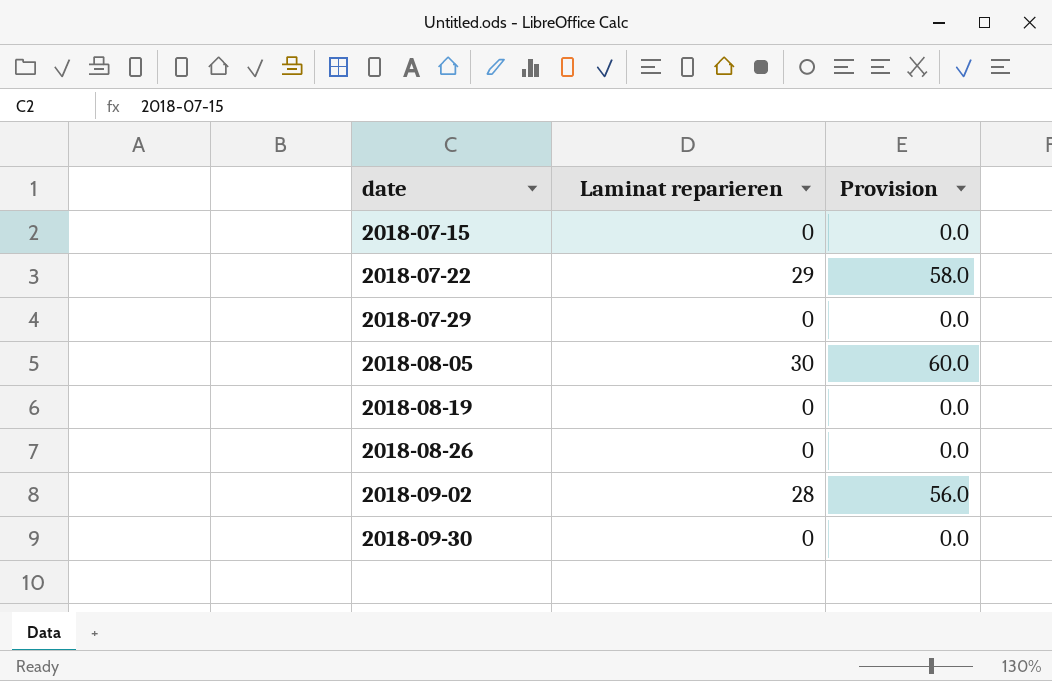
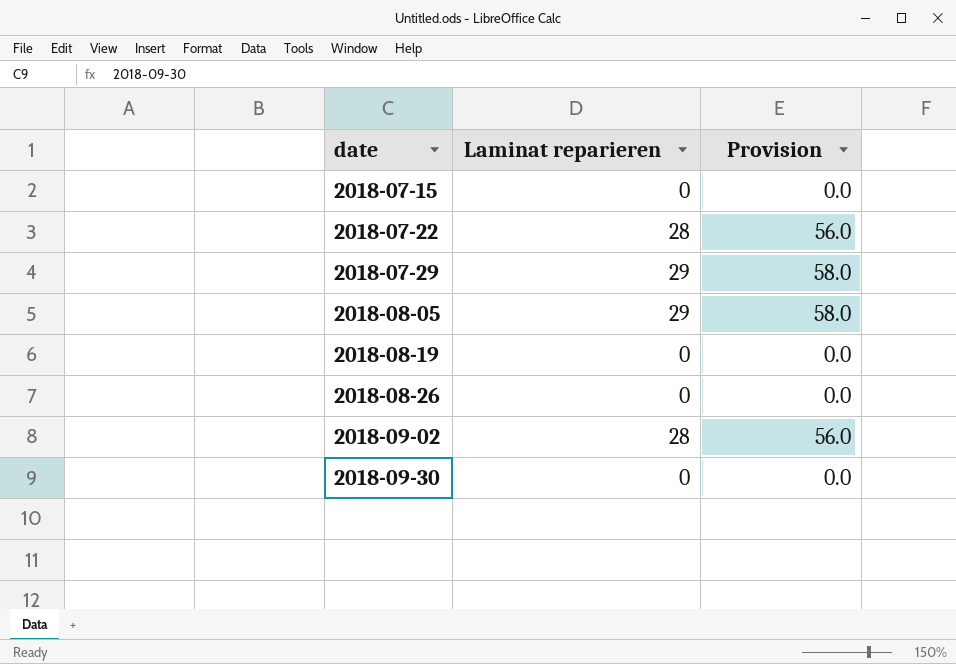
2018-07-22 | Laminat reparieren: 29 -> 28
2018-07-22 | Provision: 58.0 -> 56.0
2018-07-29 | Laminat reparieren: 0 -> 29
2018-07-29 | Provision: 0.0 -> 58.0
2018-08-05 | Laminat reparieren: 30 -> 29
2018-08-05 | Provision: 60.0 -> 58.0

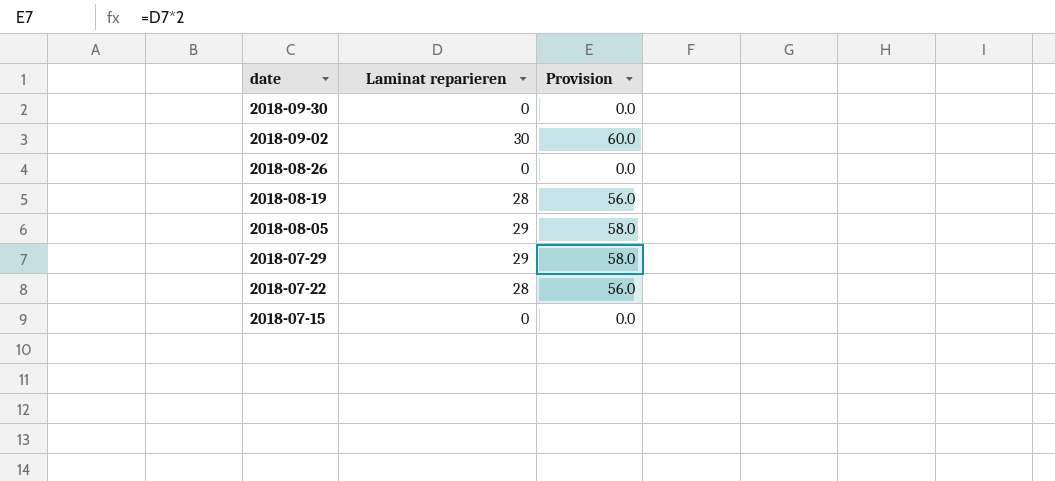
row order: date ascending -> date descending
2018-09-02 | Laminat reparieren: 28 -> 30
2018-09-02 | Provision: 56.0 -> 60.0
2018-08-19 | Laminat reparieren: 0 -> 28
2018-08-19 | Provision: 0.0 -> 56.0

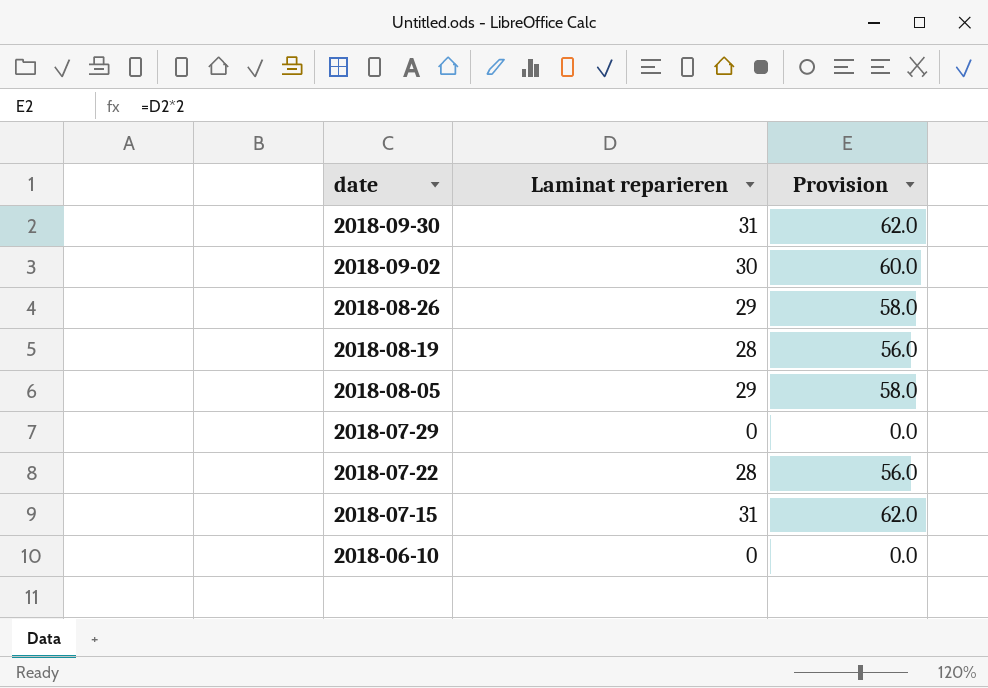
2018-09-30 | Laminat reparieren: 0 -> 31
2018-09-30 | Provision: 0.0 -> 62.0
2018-08-26 | Laminat reparieren: 0 -> 29
2018-08-26 | Provision: 0.0 -> 58.0
2018-07-29 | Laminat reparieren: 29 -> 0
2018-07-29 | Provision: 58.0 -> 0.0
2018-07-15 | Laminat reparieren: 0 -> 31
2018-07-15 | Provision: 0.0 -> 62.0
row 2018-06-10: none -> 0 | 0.0

